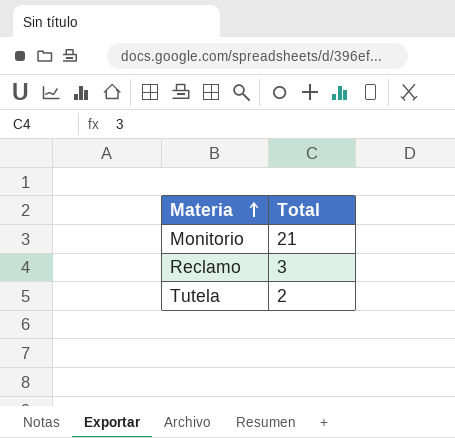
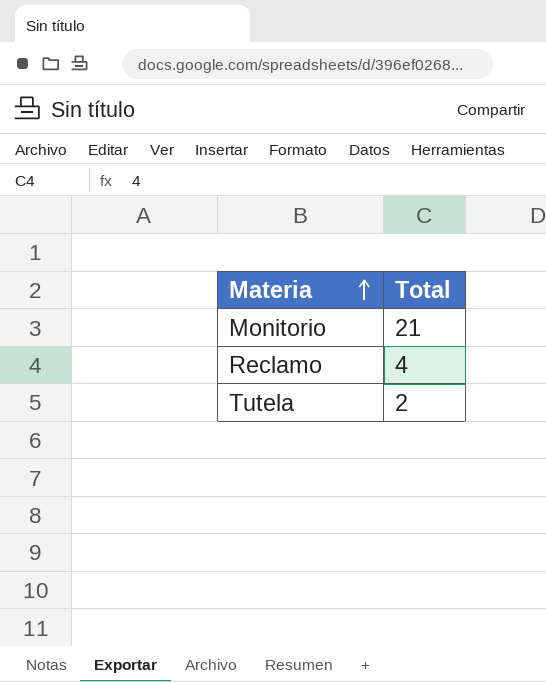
Reclamo | Total: 3 -> 4

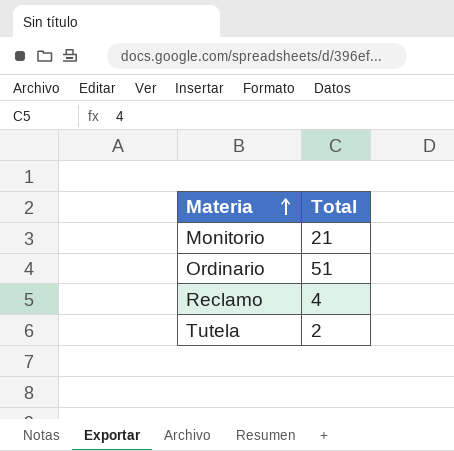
row Ordinario: none -> 51

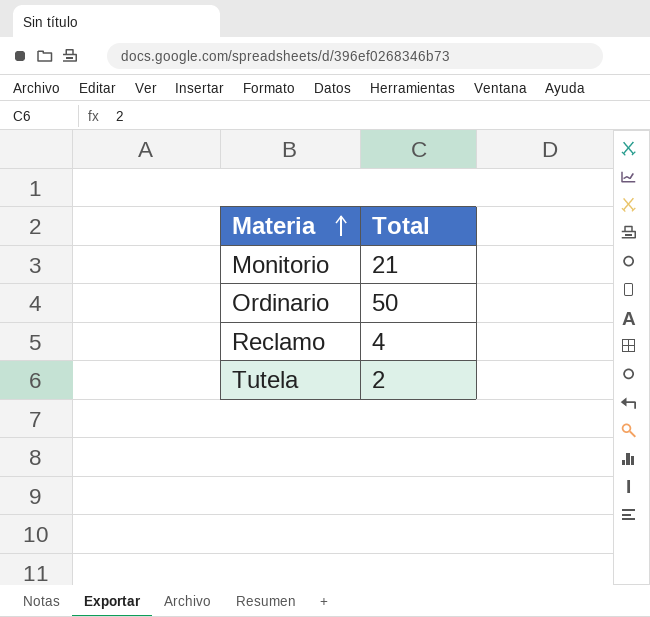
Ordinario | Total: 51 -> 50

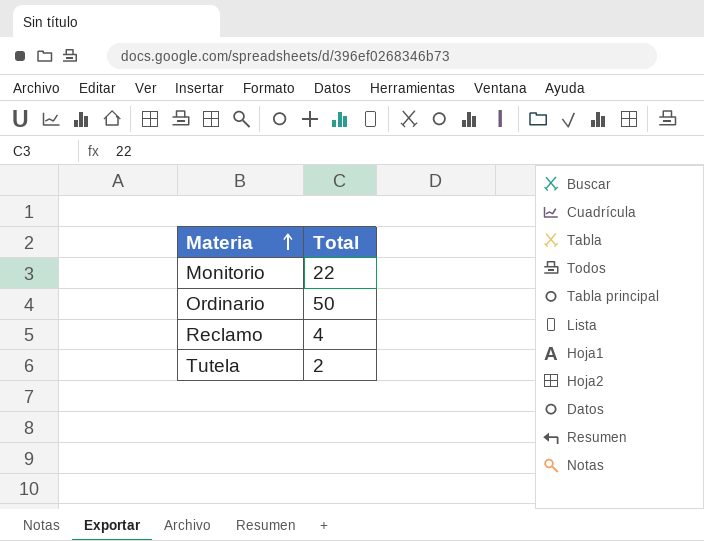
Monitorio | Total: 21 -> 22

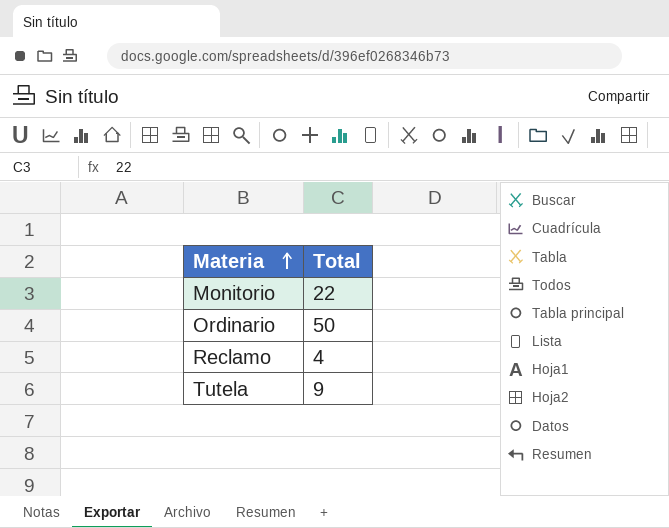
Tutela | Total: 2 -> 9

